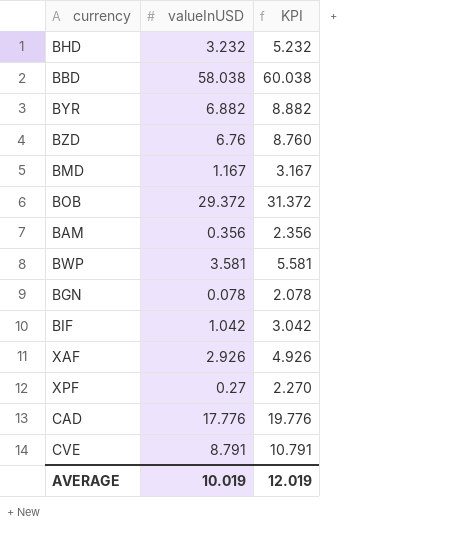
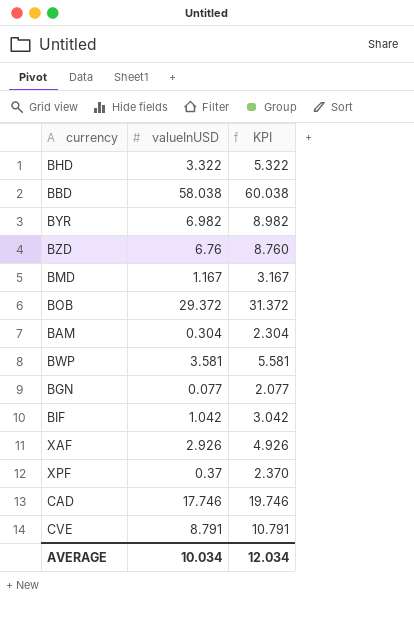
BHD | valueInUSD: 3.232 -> 3.322
BHD | KPI: 5.232 -> 5.322
BYR | valueInUSD: 6.882 -> 6.982
BYR | KPI: 8.882 -> 8.982
BAM | valueInUSD: 0.356 -> 0.304
BAM | KPI: 2.356 -> 2.304
BGN | valueInUSD: 0.078 -> 0.077
BGN | KPI: 2.078 -> 2.077
XPF | valueInUSD: 0.27 -> 0.37
XPF | KPI: 2.270 -> 2.370
CAD | valueInUSD: 17.776 -> 17.746
CAD | KPI: 19.776 -> 19.746
AVERAGE | valueInUSD: 10.019 -> 10.034
AVERAGE | KPI: 12.019 -> 12.034

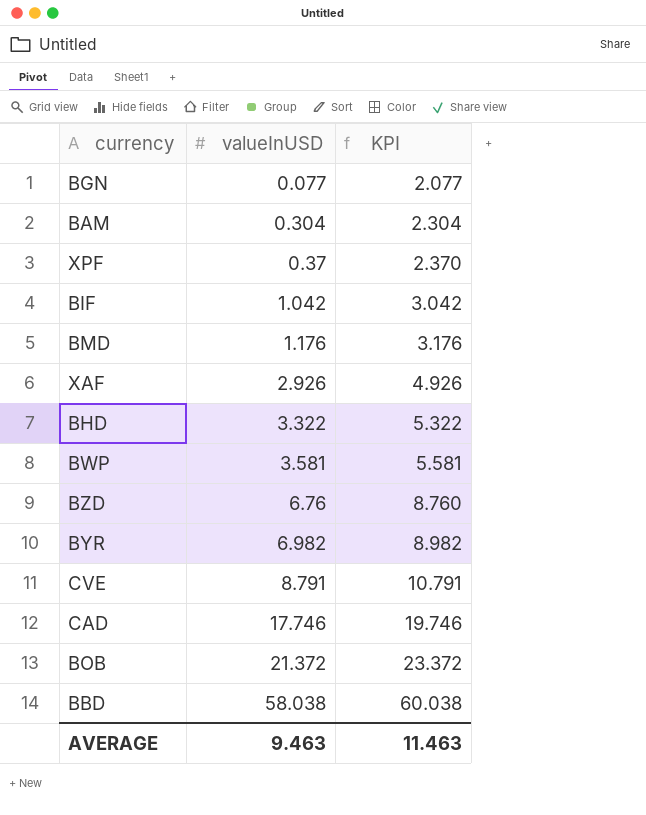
row order: none -> valueInUSD ascending
BMD | valueInUSD: 1.167 -> 1.176
BMD | KPI: 3.167 -> 3.176
BOB | valueInUSD: 29.372 -> 21.372
BOB | KPI: 31.372 -> 23.372
AVERAGE | valueInUSD: 10.034 -> 9.463
AVERAGE | KPI: 12.034 -> 11.463

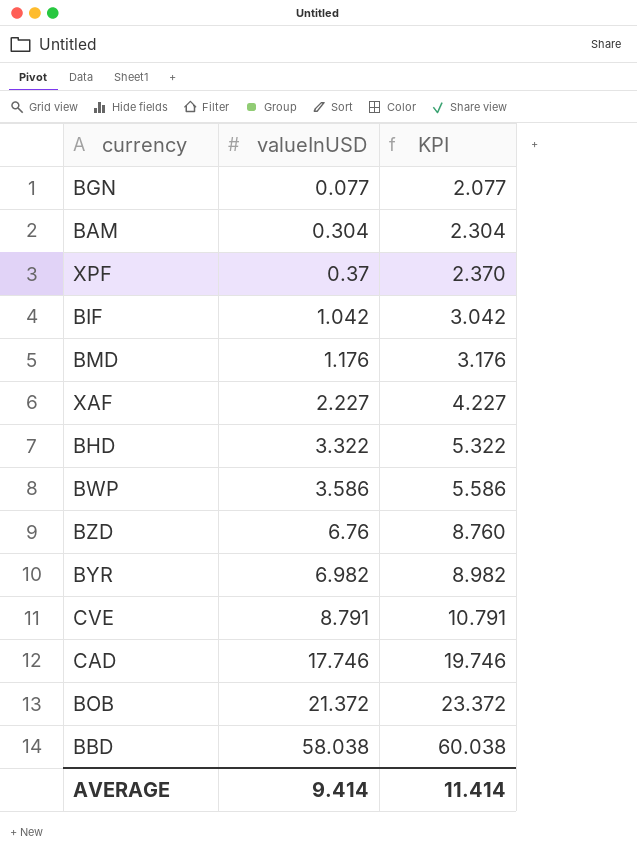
XAF | valueInUSD: 2.926 -> 2.227
XAF | KPI: 4.926 -> 4.227
BWP | valueInUSD: 3.581 -> 3.586
BWP | KPI: 5.581 -> 5.586
AVERAGE | valueInUSD: 9.463 -> 9.414
AVERAGE | KPI: 11.463 -> 11.414

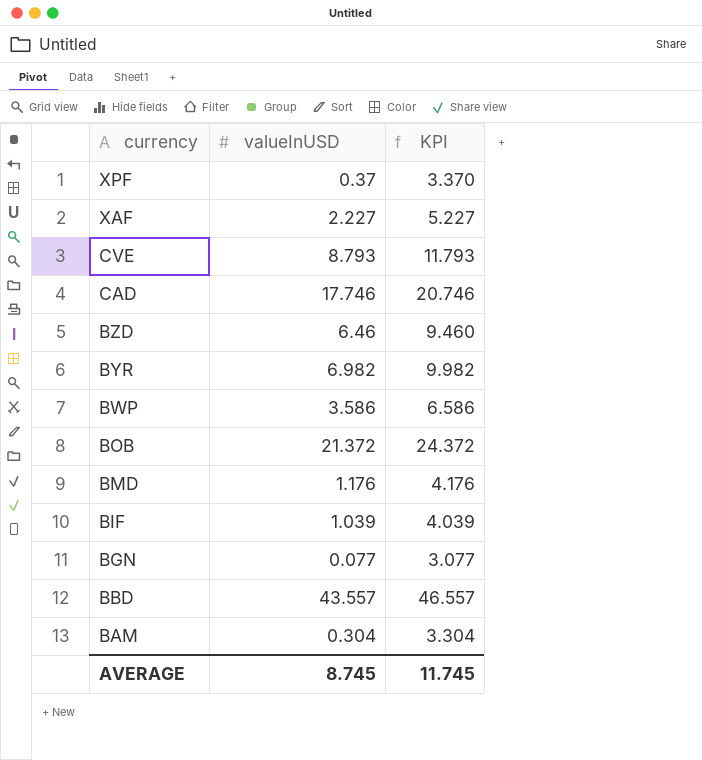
row order: valueInUSD ascending -> currency descending
column KPI | formula: [valueInUSD] + 2 -> [valueInUSD] + 3
row BHD: 3.322 | 5.322 -> none
CVE | valueInUSD: 8.791 -> 8.793
BZD | valueInUSD: 6.76 -> 6.46
BIF | valueInUSD: 1.042 -> 1.039
BBD | valueInUSD: 58.038 -> 43.557
AVERAGE | valueInUSD: 9.414 -> 8.745
AVERAGE | KPI: 11.414 -> 11.745

